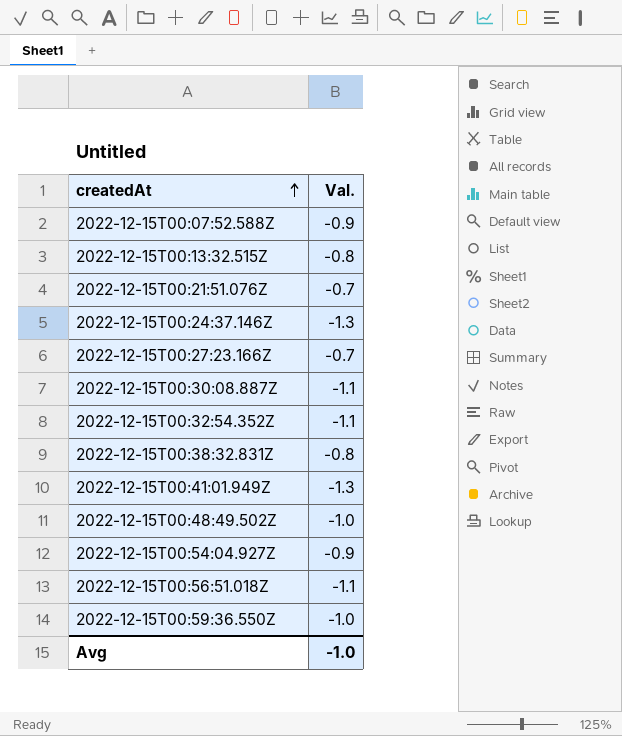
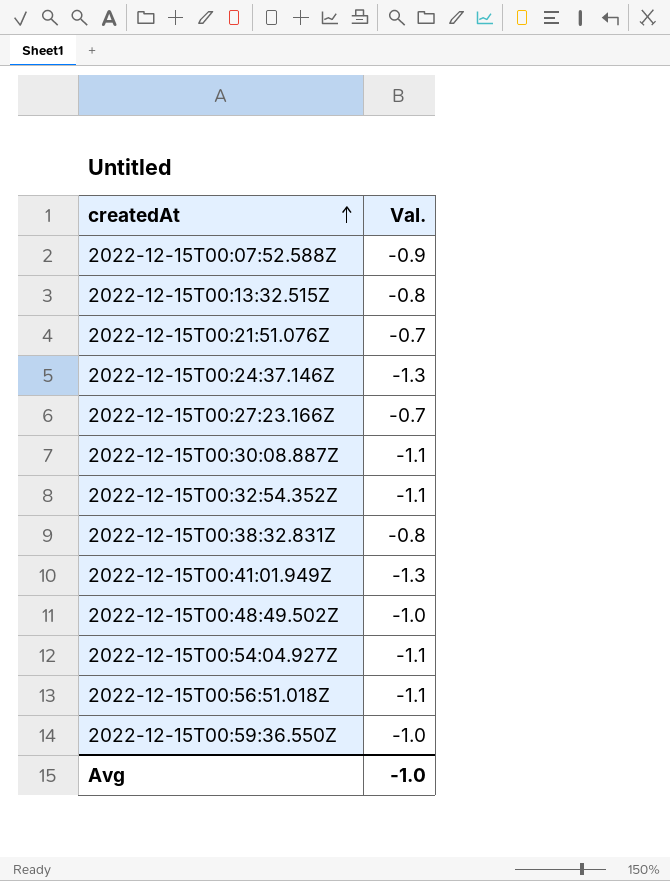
2022-12-15T00:54:04.927Z | Val.: -0.9 -> -1.1

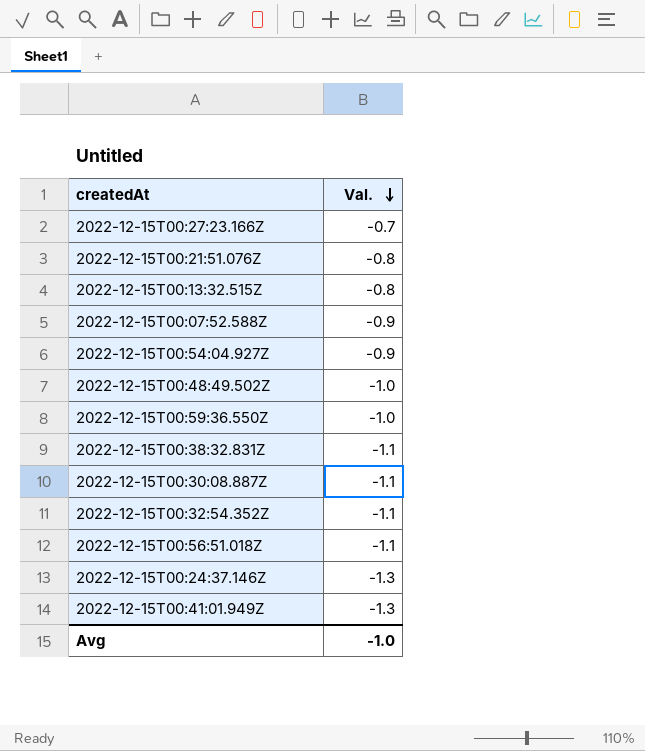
row order: createdAt ascending -> Val. descending
2022-12-15T00:21:51.076Z | Val.: -0.7 -> -0.8
2022-12-15T00:54:04.927Z | Val.: -1.1 -> -0.9
2022-12-15T00:38:32.831Z | Val.: -0.8 -> -1.1

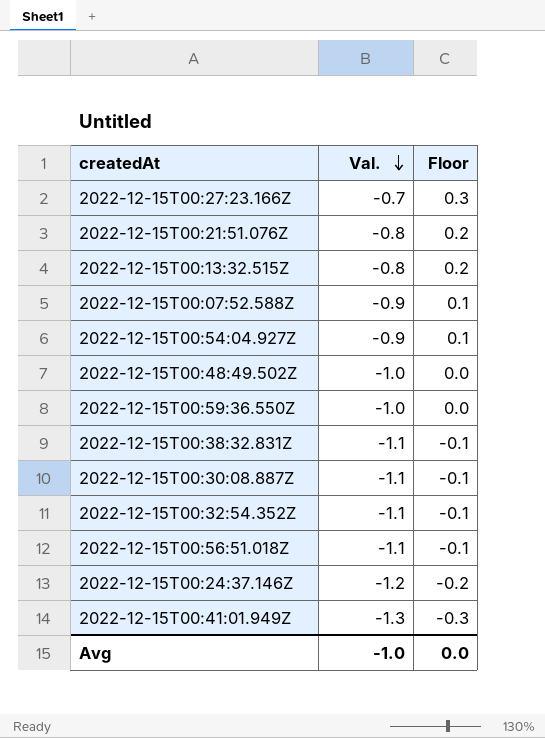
column Floor | formula: none -> [Val.] + 1
2022-12-15T00:24:37.146Z | Val.: -1.3 -> -1.2

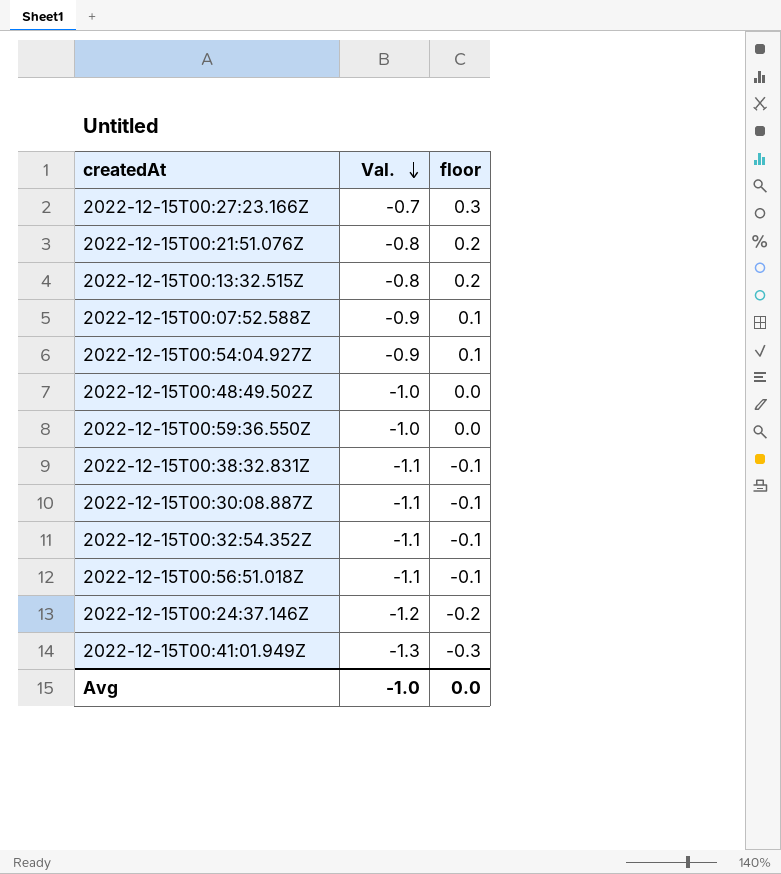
column name: Floor -> floor

